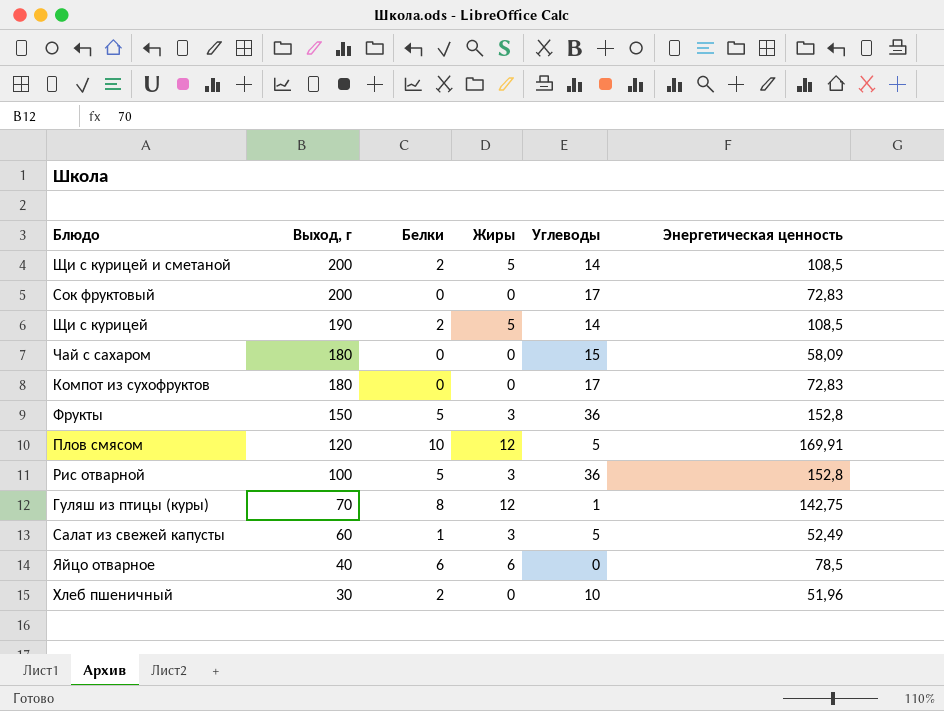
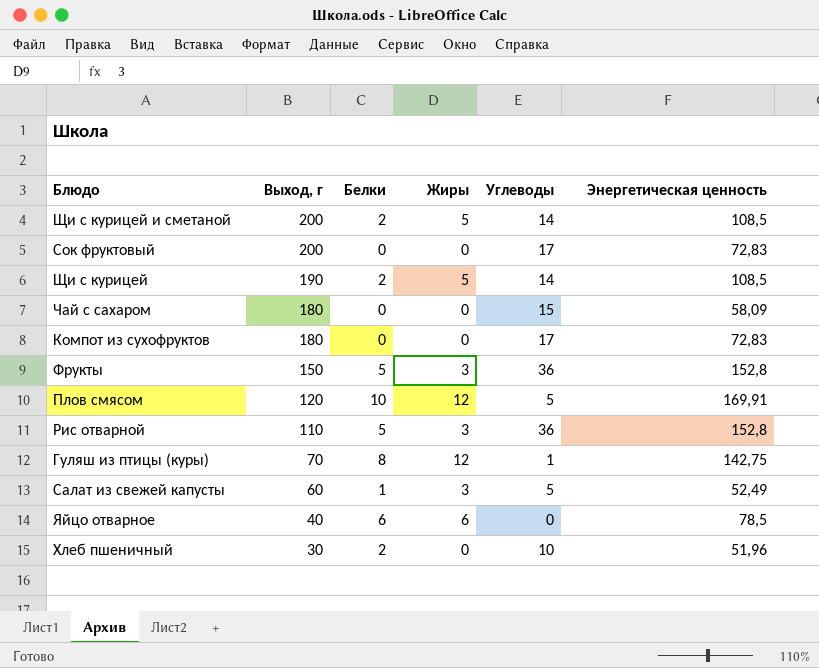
Рис отварной | Выход, г: 100 -> 110

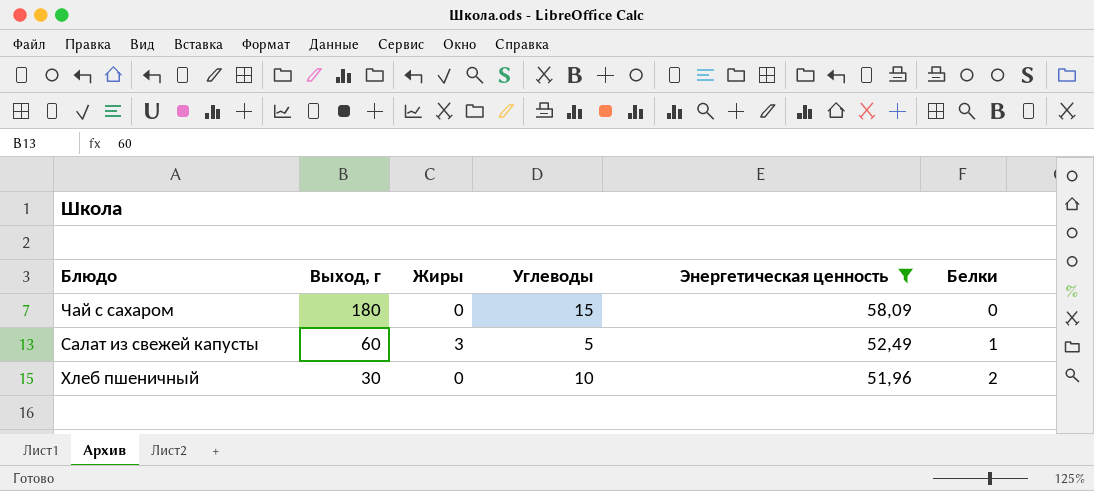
filter: none -> Энергетическая ценность <= 58,09
column Белки | position: 3 -> 6

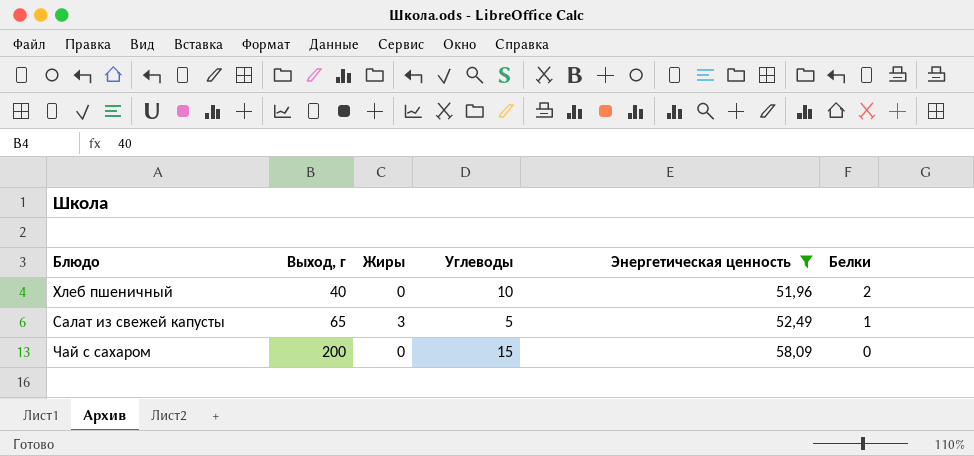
row order: Выход, г descending -> Выход, г ascending
Хлеб пшеничный | Выход, г: 30 -> 40
Салат из свежей капусты | Выход, г: 60 -> 65
Чай с сахаром | Выход, г: 180 -> 200

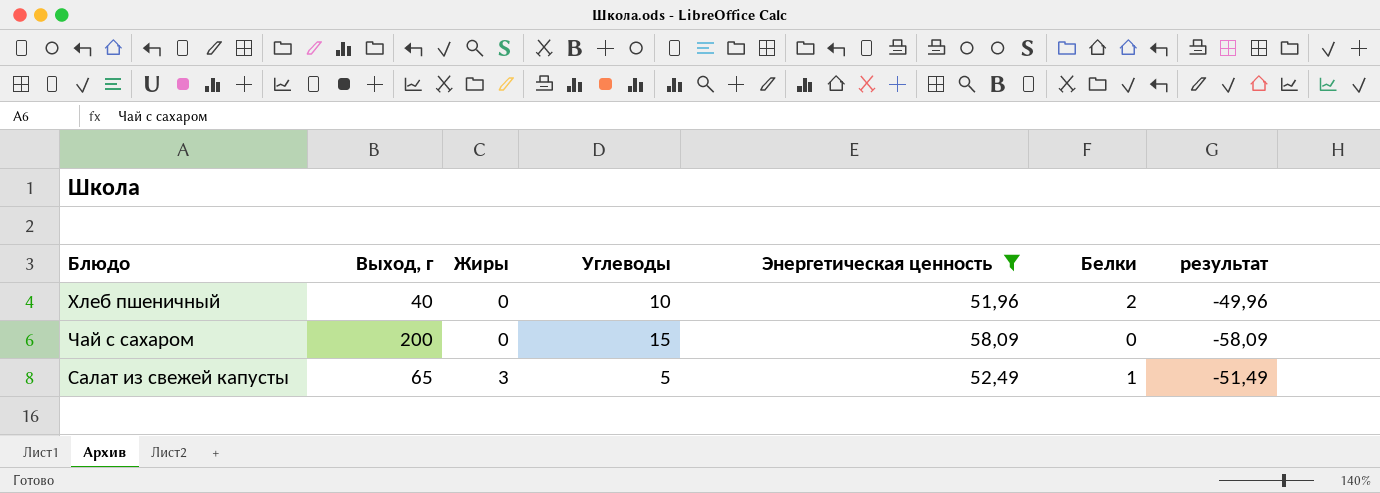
row order: Выход, г ascending -> Жиры ascending
column результат | formula: none -> [Белки] - [Энергетическая ценность]

